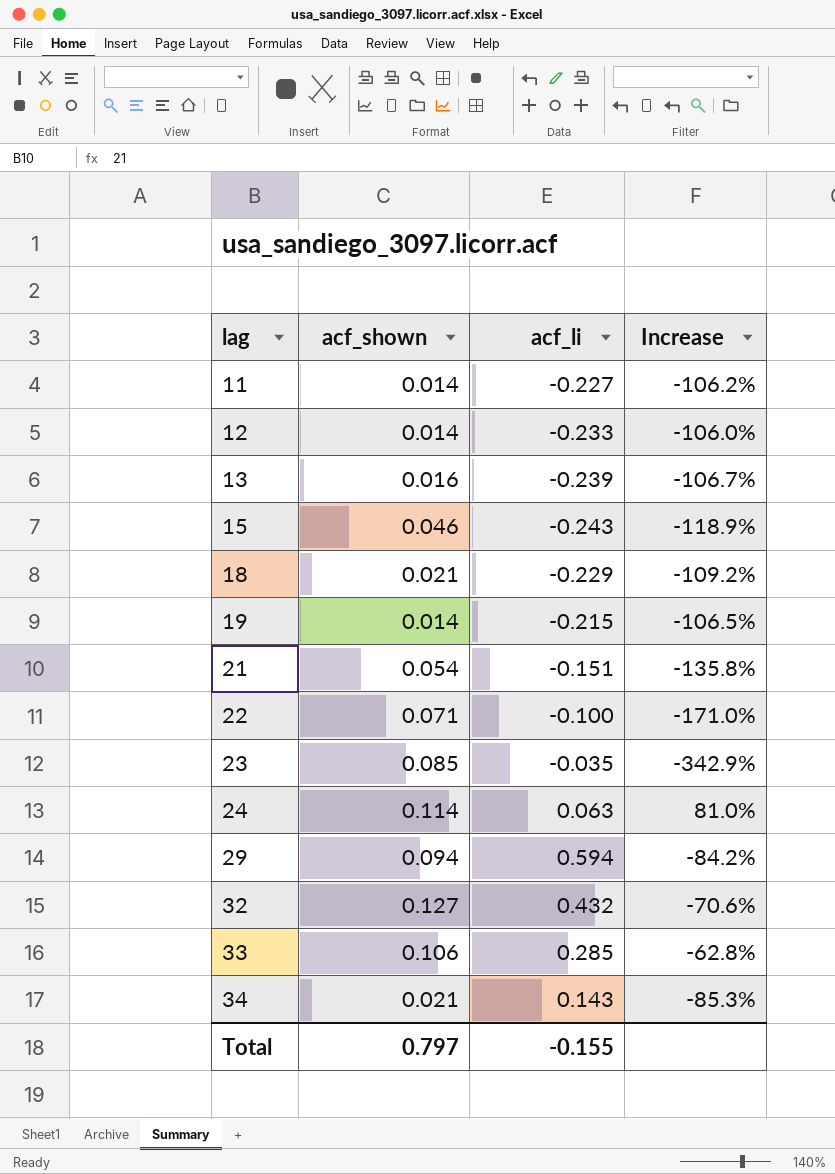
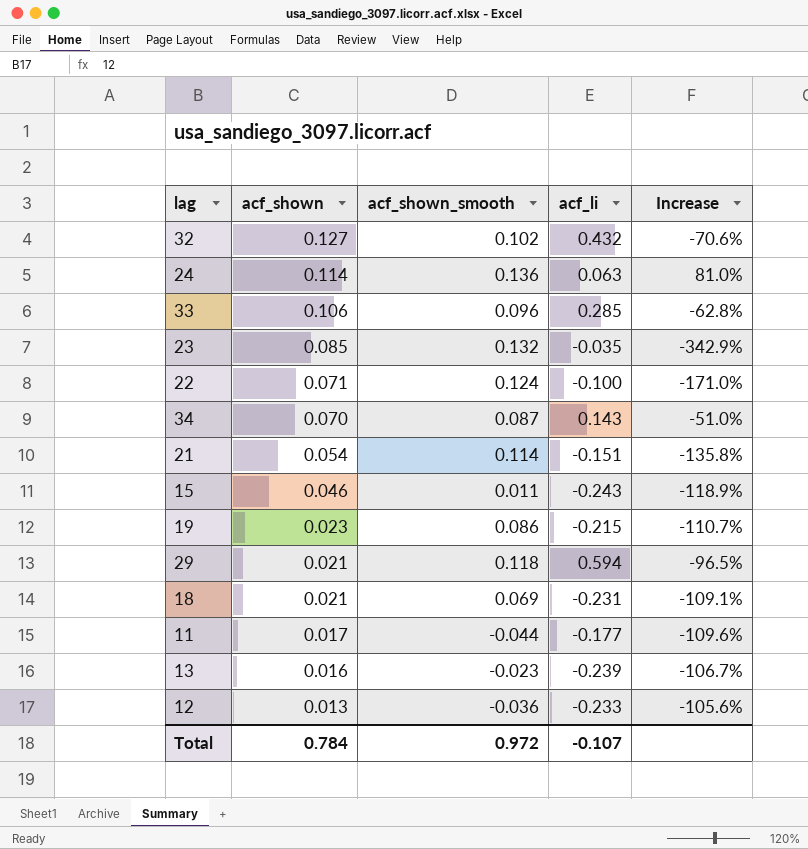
row order: lag ascending -> acf_shown descending
column acf_shown_smooth | position: none -> 3
34 | acf_shown: 0.021 -> 0.070
34 | Increase: -85.3% -> -51.0%
19 | acf_shown: 0.014 -> 0.023
19 | Increase: -106.5% -> -110.7%
29 | acf_shown: 0.094 -> 0.021
29 | Increase: -84.2% -> -96.5%
18 | acf_li: -0.229 -> -0.231
18 | Increase: -109.2% -> -109.1%
11 | acf_shown: 0.014 -> 0.017
11 | acf_li: -0.227 -> -0.177
11 | Increase: -106.2% -> -109.6%
12 | acf_shown: 0.014 -> 0.013
12 | Increase: -106.0% -> -105.6%
Total | acf_shown: 0.797 -> 0.784
Total | acf_li: -0.155 -> -0.107

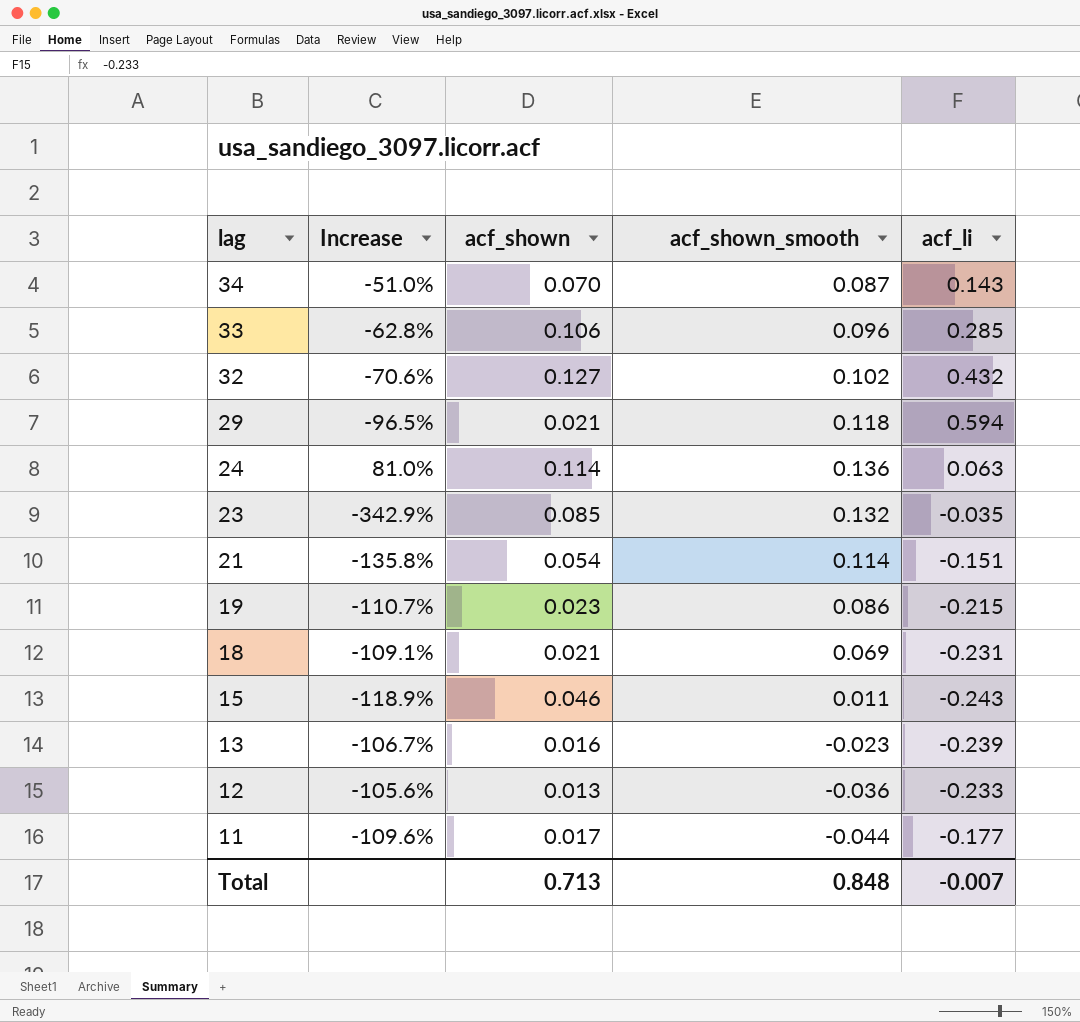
row order: acf_shown descending -> lag descending
column Increase | position: 5 -> 2
row 22: 0.071 | 0.124 | -0.100 | -171.0% -> none
Total | acf_shown: 0.784 -> 0.713
Total | acf_shown_smooth: 0.972 -> 0.848
Total | acf_li: -0.107 -> -0.007

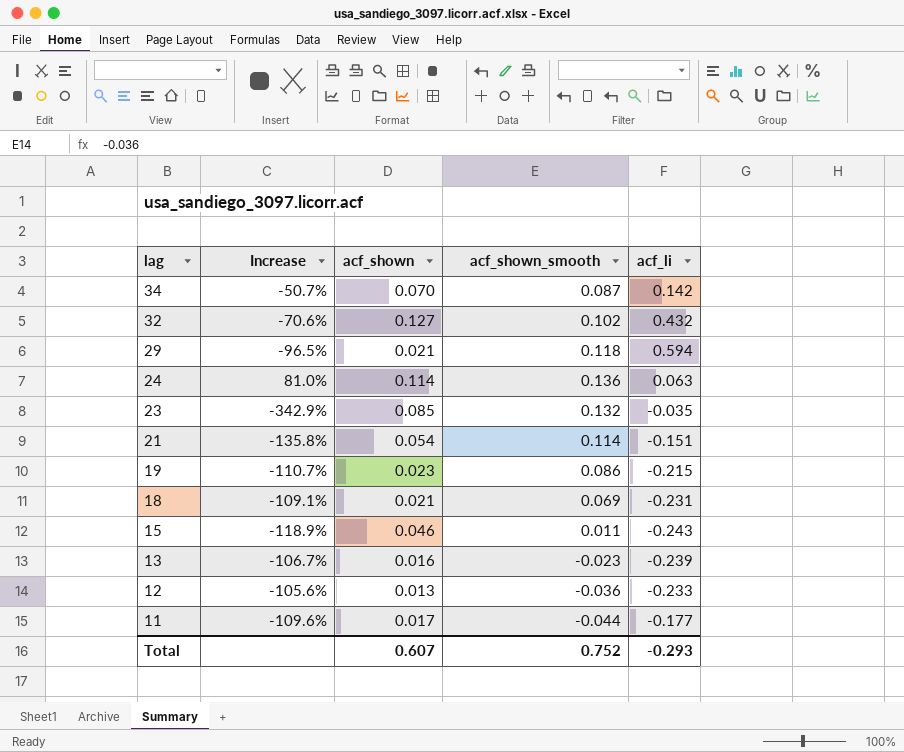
row 33: -62.8% | 0.106 | 0.096 | 0.285 -> none
34 | Increase: -51.0% -> -50.7%
34 | acf_li: 0.143 -> 0.142
Total | acf_shown: 0.713 -> 0.607
Total | acf_shown_smooth: 0.848 -> 0.752
Total | acf_li: -0.007 -> -0.293

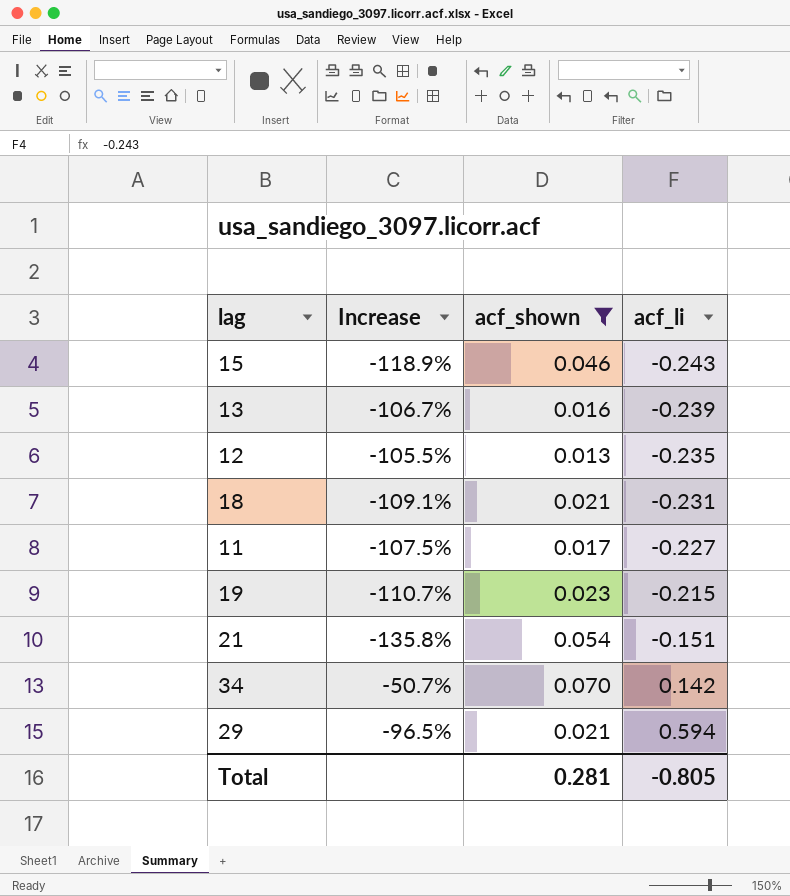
filter: none -> acf_shown <= 0.070
row order: lag descending -> acf_li ascending
column acf_shown_smooth | position: 4 -> none
12 | Increase: -105.6% -> -105.5%
12 | acf_li: -0.233 -> -0.235
11 | Increase: -109.6% -> -107.5%
11 | acf_li: -0.177 -> -0.227
Total | acf_shown: 0.607 -> 0.281
Total | acf_li: -0.293 -> -0.805

